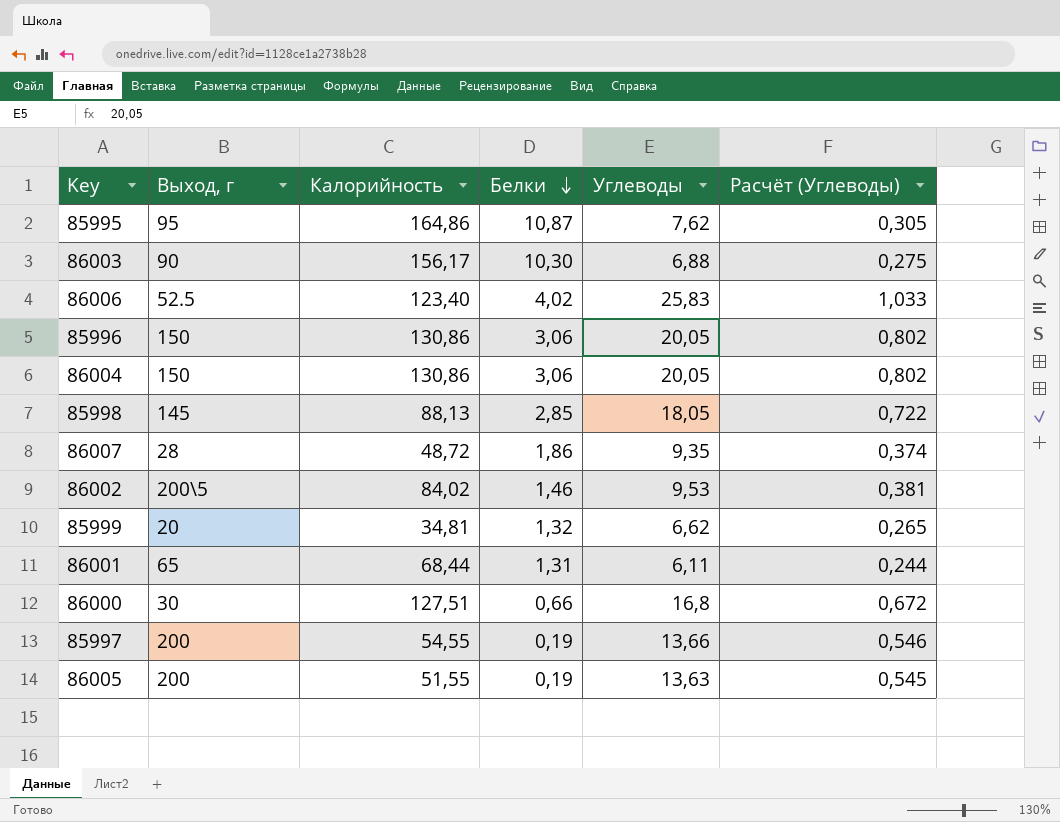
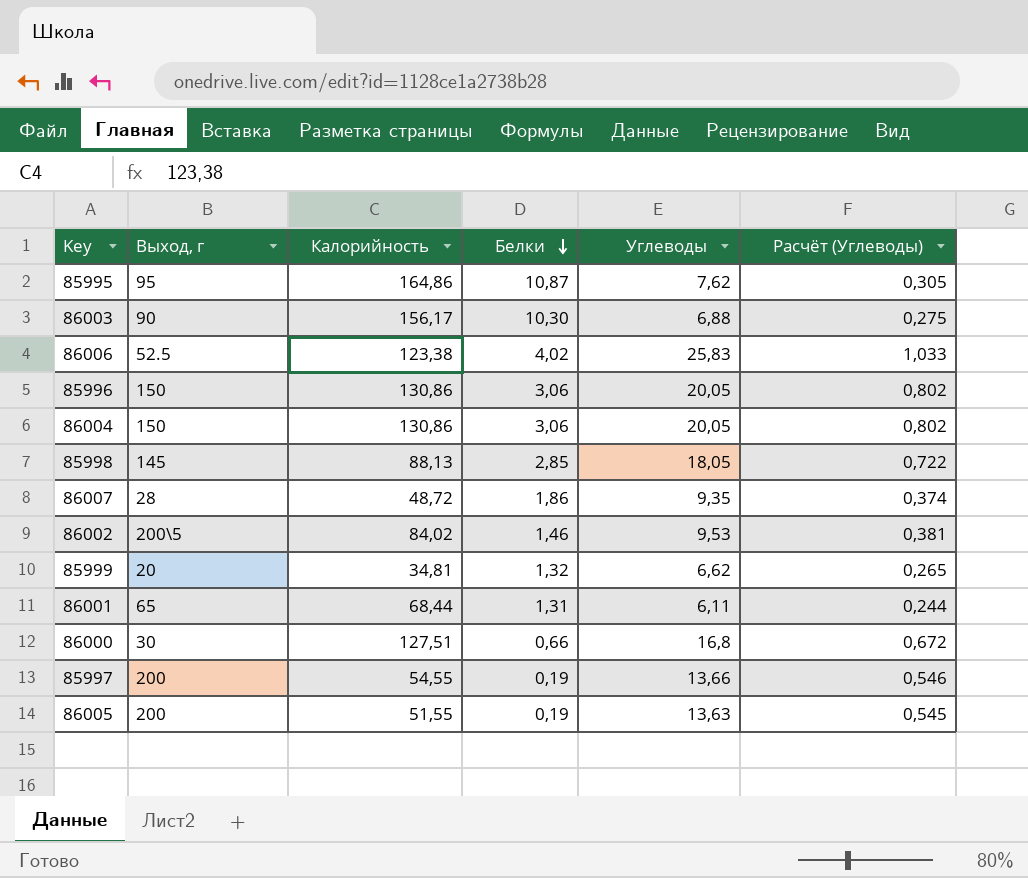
86006 | Калорийность: 123,40 -> 123,38

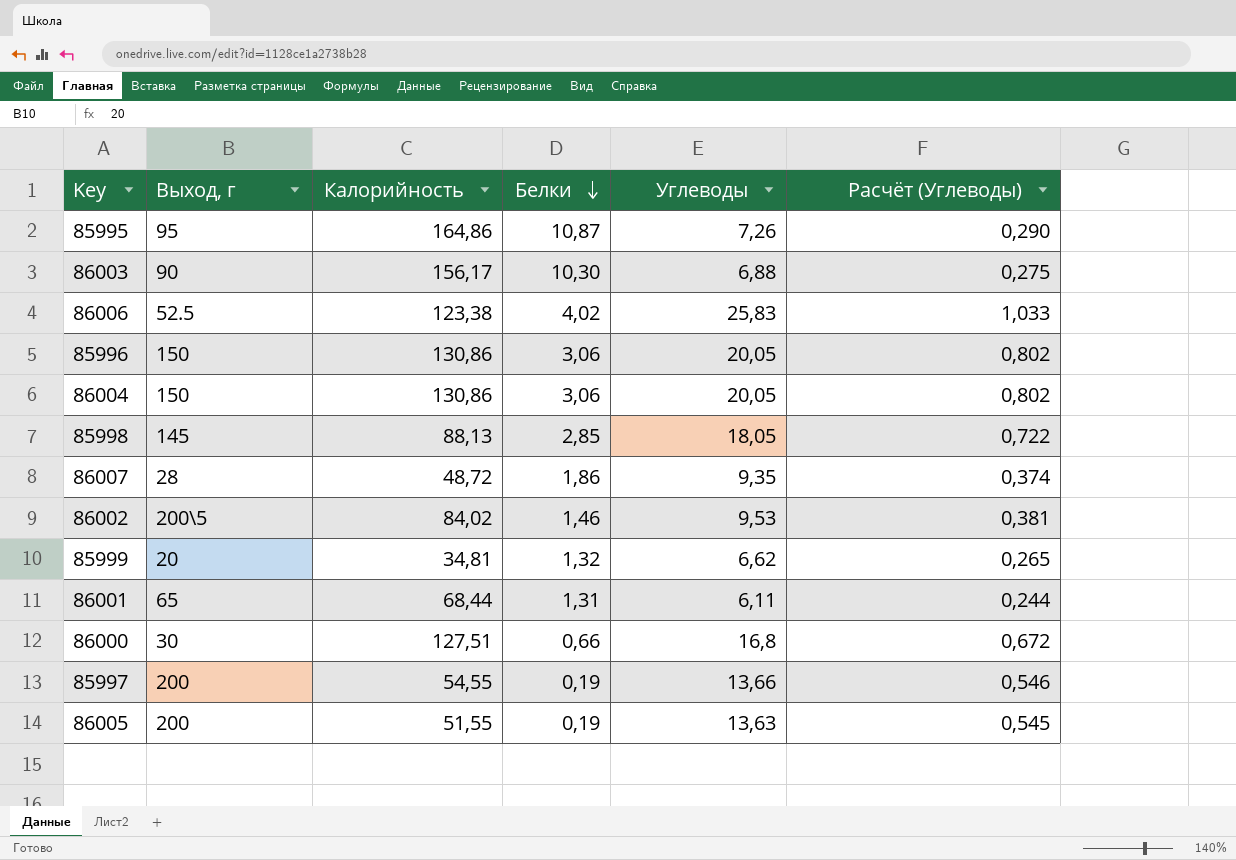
85995 | Углеводы: 7,62 -> 7,26
85995 | Расчёт (Углеводы): 0,305 -> 0,290

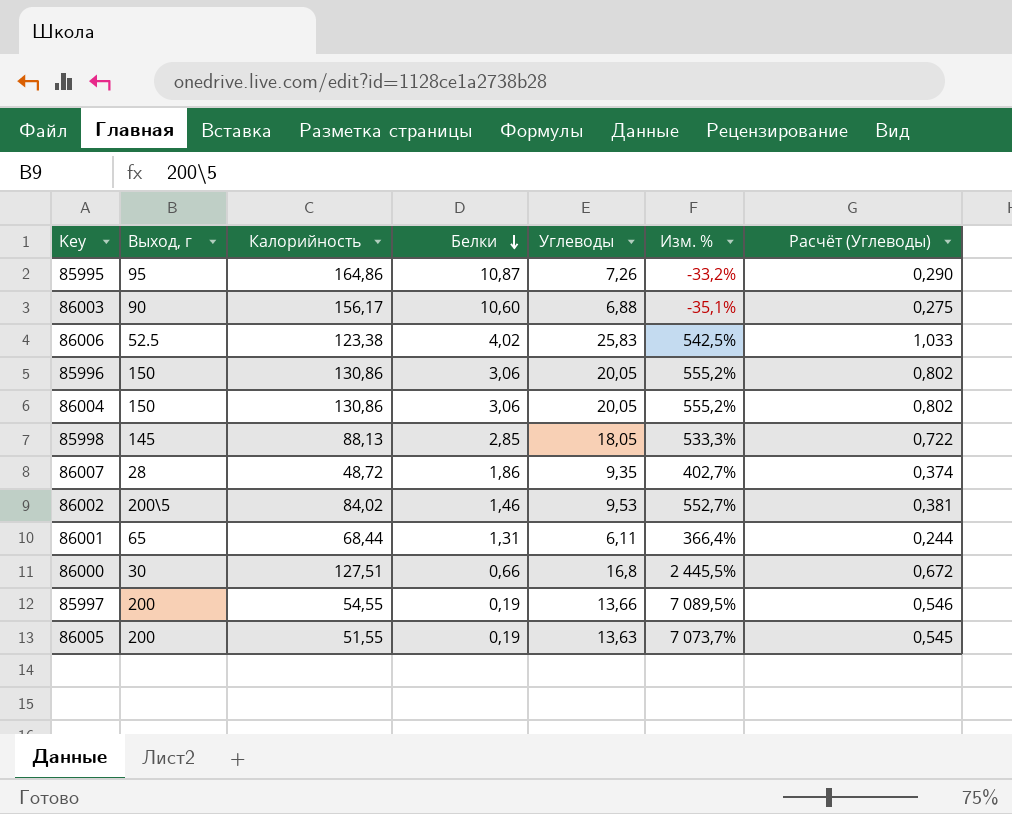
column Изм. % | formula: none -> ([Углеводы] - [Белки]) / [Белки]
row 85999: 20 | 34,81 | 1,32 | 6,62 | 0,265 -> none
86003 | Белки: 10,30 -> 10,60

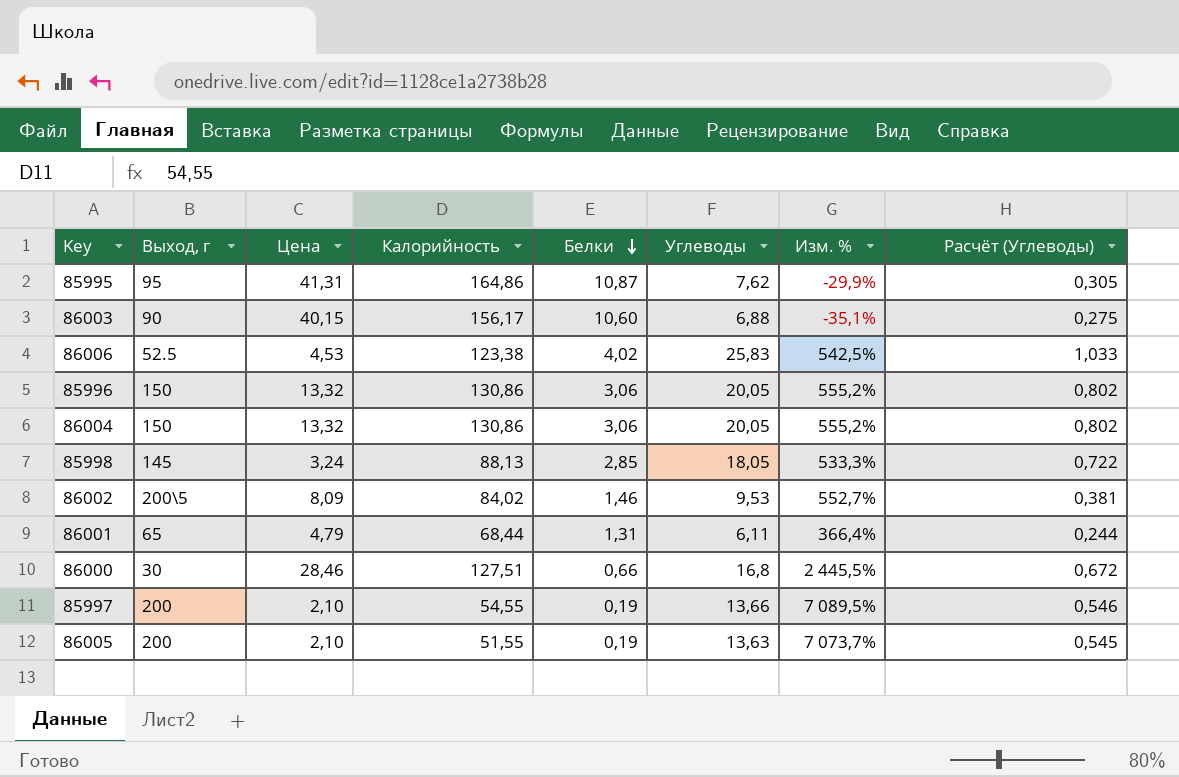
column Цена | position: none -> 3
row 86007: 28 | 48,72 | 1,86 | 9,35 | 402,7% | 0,374 -> none
85995 | Углеводы: 7,26 -> 7,62
85995 | Изм. %: -33,2% -> -29,9%
85995 | Расчёт (Углеводы): 0,290 -> 0,305

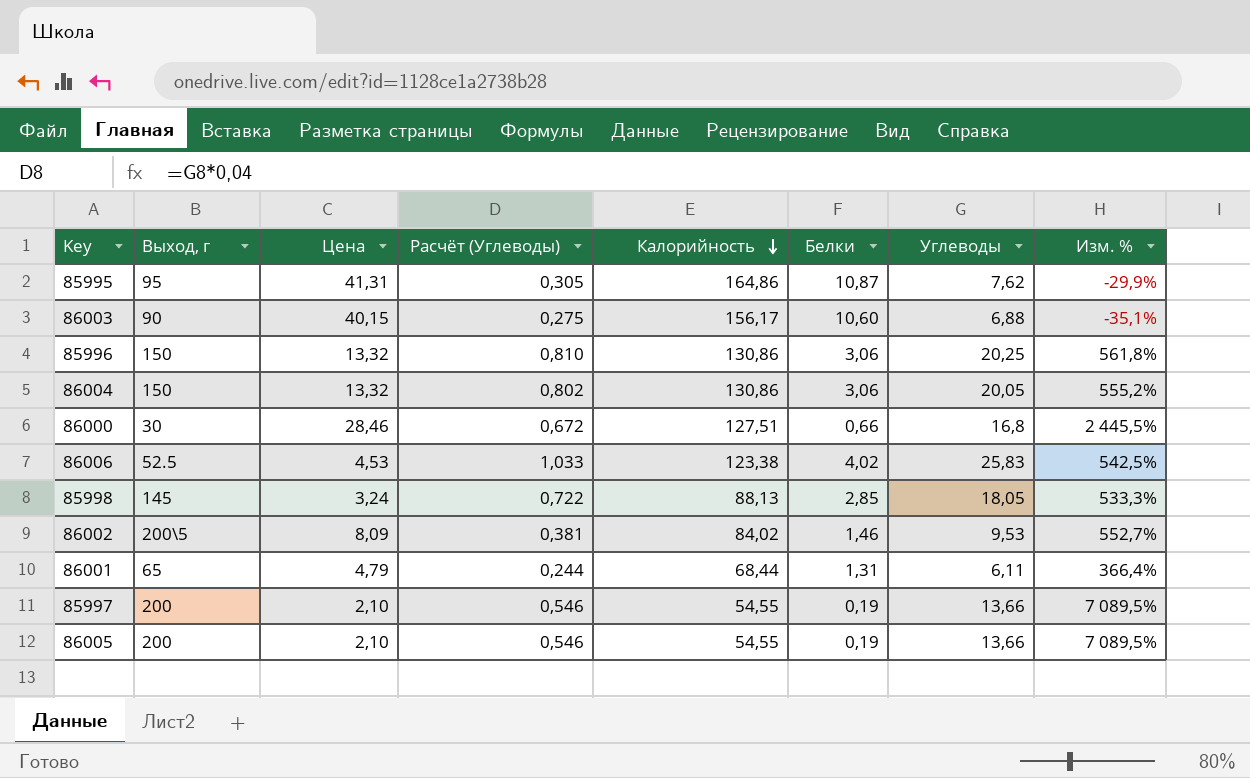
row order: Белки descending -> Калорийность descending
column Расчёт (Углеводы) | position: 8 -> 4
85996 | Расчёт (Углеводы): 0,802 -> 0,810
85996 | Углеводы: 20,05 -> 20,25
85996 | Изм. %: 555,2% -> 561,8%
86005 | Расчёт (Углеводы): 0,545 -> 0,546
86005 | Калорийность: 51,55 -> 54,55
86005 | Углеводы: 13,63 -> 13,66
86005 | Изм. %: 7 073,7% -> 7 089,5%

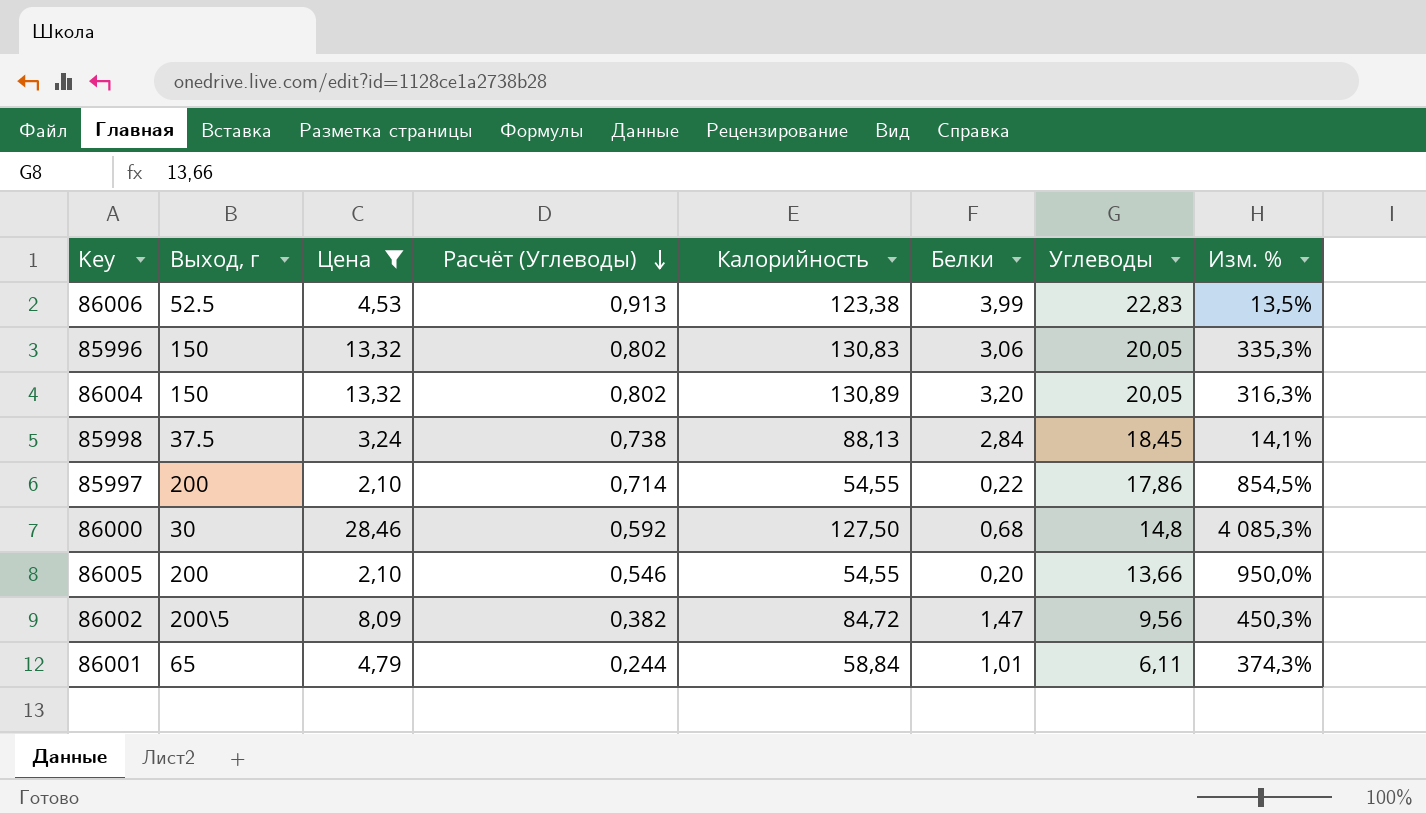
filter: none -> Цена <= 28,46
row order: Калорийность descending -> Расчёт (Углеводы) descending
column Изм. % | formula: ([Углеводы] - [Белки]) / [Белки] -> ([Цена] - [Белки]) / [Белки]
86006 | Расчёт (Углеводы): 1,033 -> 0,913
86006 | Белки: 4,02 -> 3,99
86006 | Углеводы: 25,83 -> 22,83
85996 | Расчёт (Углеводы): 0,810 -> 0,802
85996 | Калорийность: 130,86 -> 130,83
85996 | Углеводы: 20,25 -> 20,05
86004 | Калорийность: 130,86 -> 130,89
86004 | Белки: 3,06 -> 3,20
85998 | Выход, г: 145 -> 37.5
85998 | Расчёт (Углеводы): 0,722 -> 0,738
85998 | Белки: 2,85 -> 2,84
85998 | Углеводы: 18,05 -> 18,45
85997 | Расчёт (Углеводы): 0,546 -> 0,714
85997 | Белки: 0,19 -> 0,22
85997 | Углеводы: 13,66 -> 17,86
86000 | Расчёт (Углеводы): 0,672 -> 0,592
86000 | Калорийность: 127,51 -> 127,50
86000 | Белки: 0,66 -> 0,68
86000 | Углеводы: 16,8 -> 14,8
86005 | Белки: 0,19 -> 0,20
86002 | Расчёт (Углеводы): 0,381 -> 0,382
86002 | Калорийность: 84,02 -> 84,72
86002 | Белки: 1,46 -> 1,47
86002 | Углеводы: 9,53 -> 9,56
86001 | Калорийность: 68,44 -> 58,84
86001 | Белки: 1,31 -> 1,01

